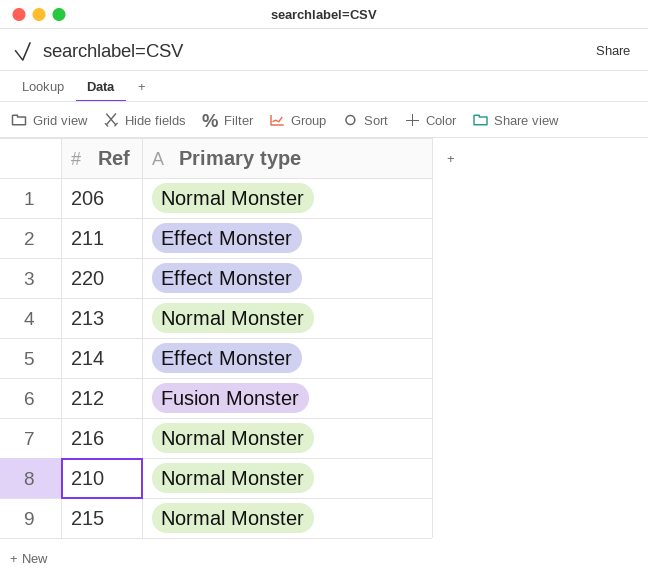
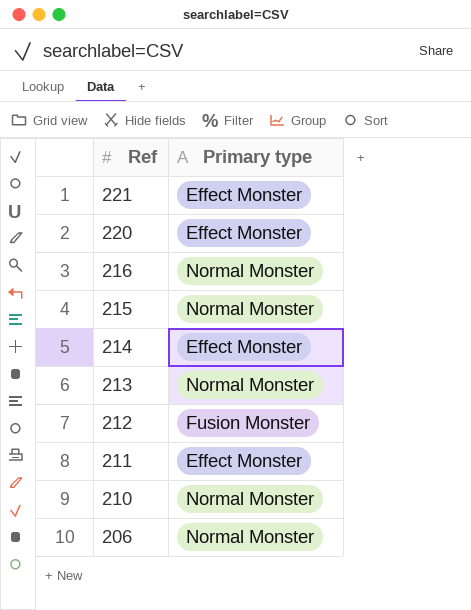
row order: none -> Ref descending
row 221: none -> Effect Monster

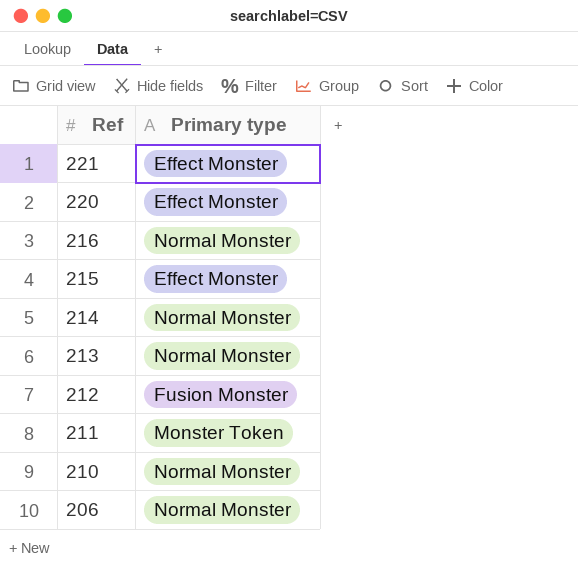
215 | Primary type: Normal Monster -> Effect Monster
214 | Primary type: Effect Monster -> Normal Monster
211 | Primary type: Effect Monster -> Monster Token

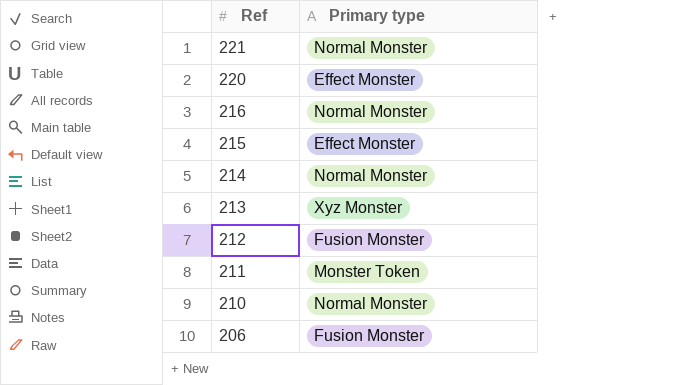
221 | Primary type: Effect Monster -> Normal Monster
213 | Primary type: Normal Monster -> Xyz Monster
206 | Primary type: Normal Monster -> Fusion Monster

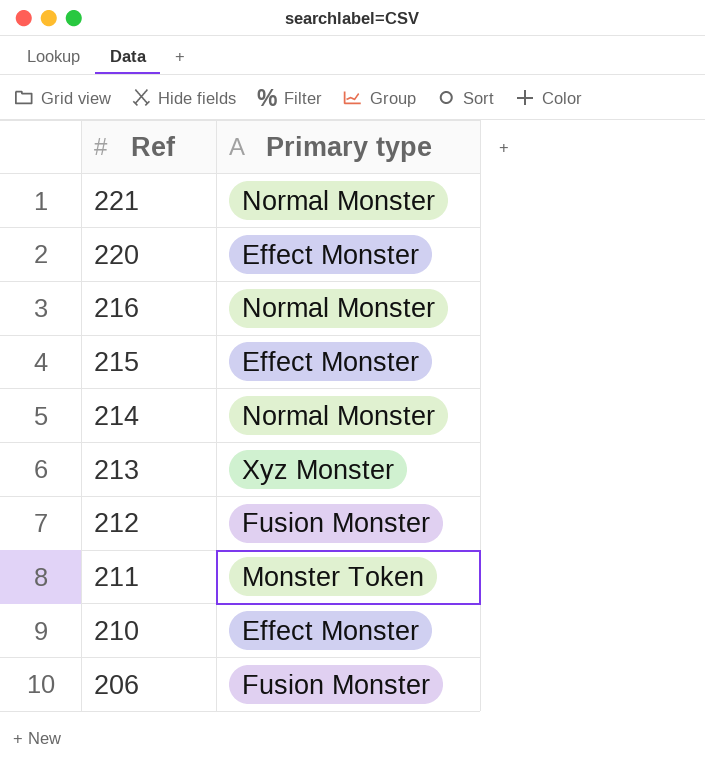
210 | Primary type: Normal Monster -> Effect Monster

